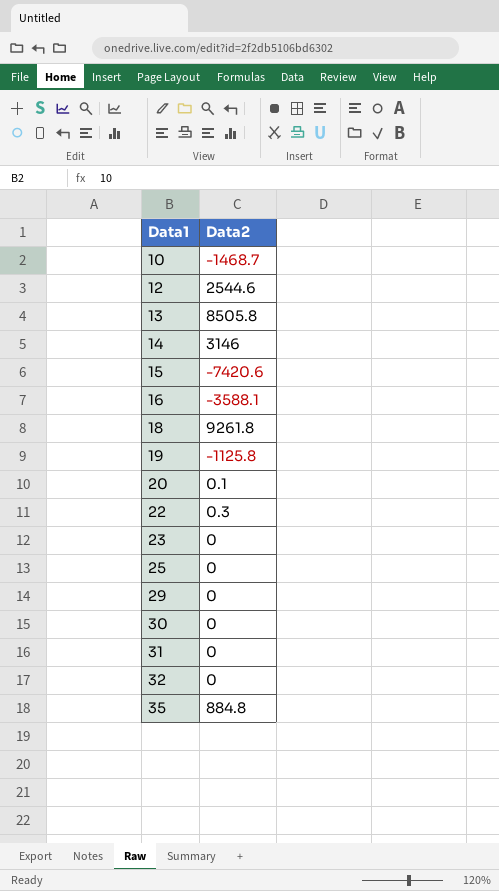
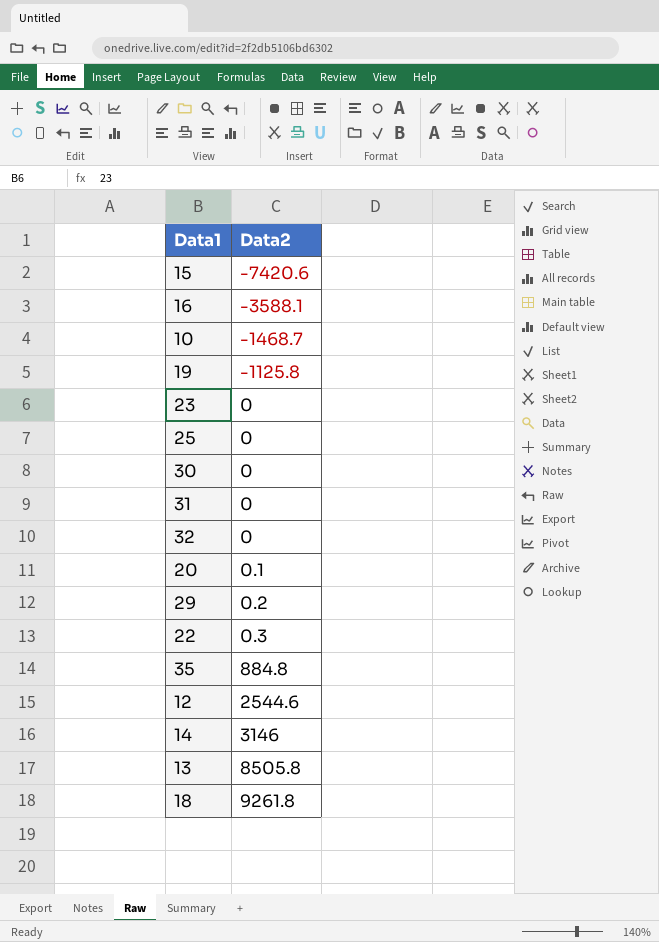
row order: Data1 ascending -> Data2 ascending
29 | Data2: 0 -> 0.2

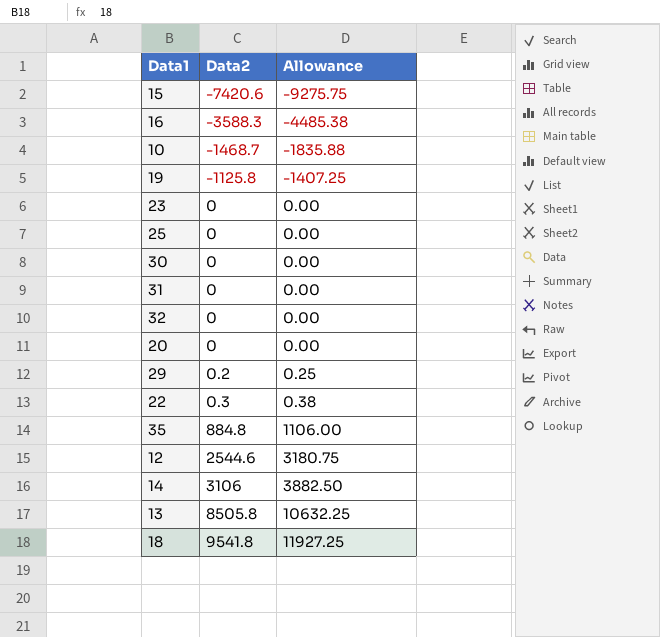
column Allowance | formula: none -> [Data2] * 1.25
16 | Data2: -3588.1 -> -3588.3
20 | Data2: 0.1 -> 0
14 | Data2: 3146 -> 3106
18 | Data2: 9261.8 -> 9541.8

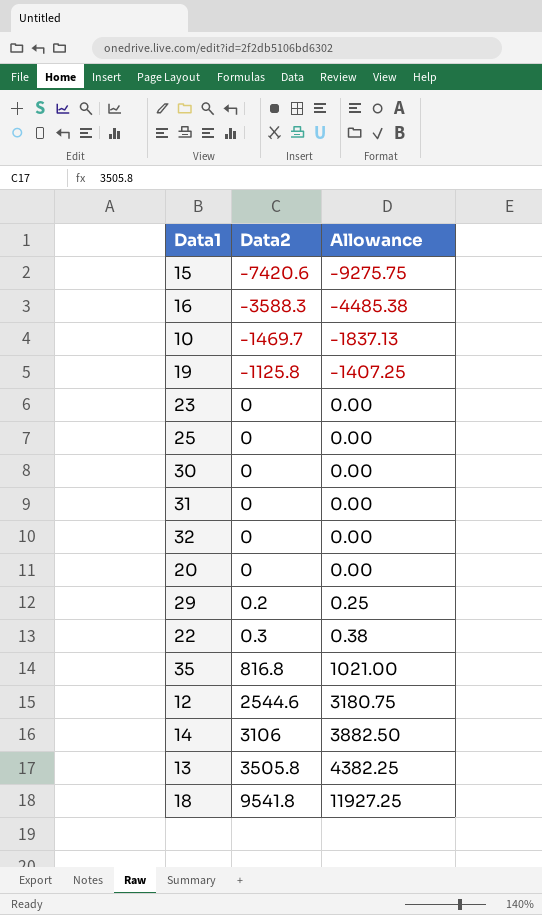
10 | Data2: -1468.7 -> -1469.7
10 | Allowance: -1835.88 -> -1837.13
35 | Data2: 884.8 -> 816.8
35 | Allowance: 1106.00 -> 1021.00
13 | Data2: 8505.8 -> 3505.8
13 | Allowance: 10632.25 -> 4382.25

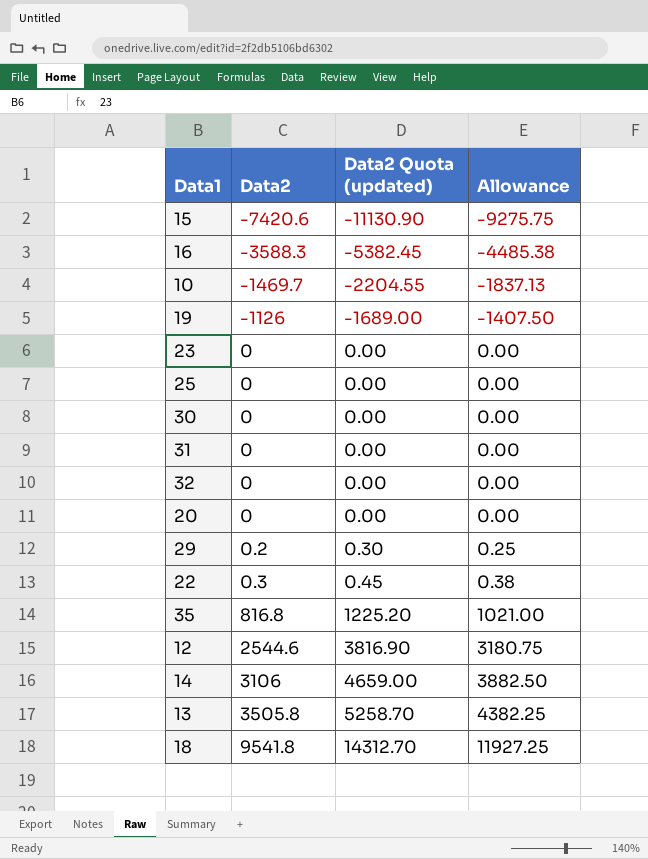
column Data2 Quota (updated) | formula: none -> [Data2] * 1.5
19 | Data2: -1125.8 -> -1126
19 | Allowance: -1407.25 -> -1407.50

